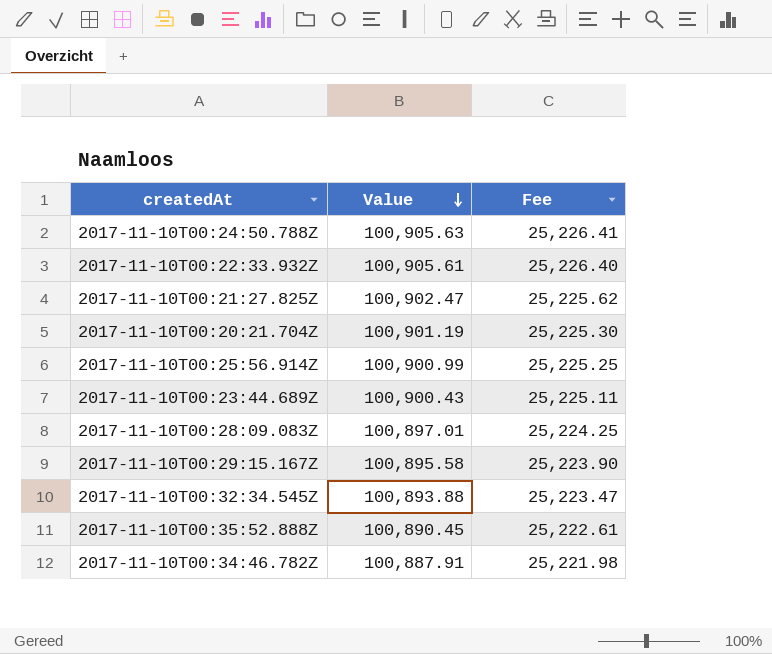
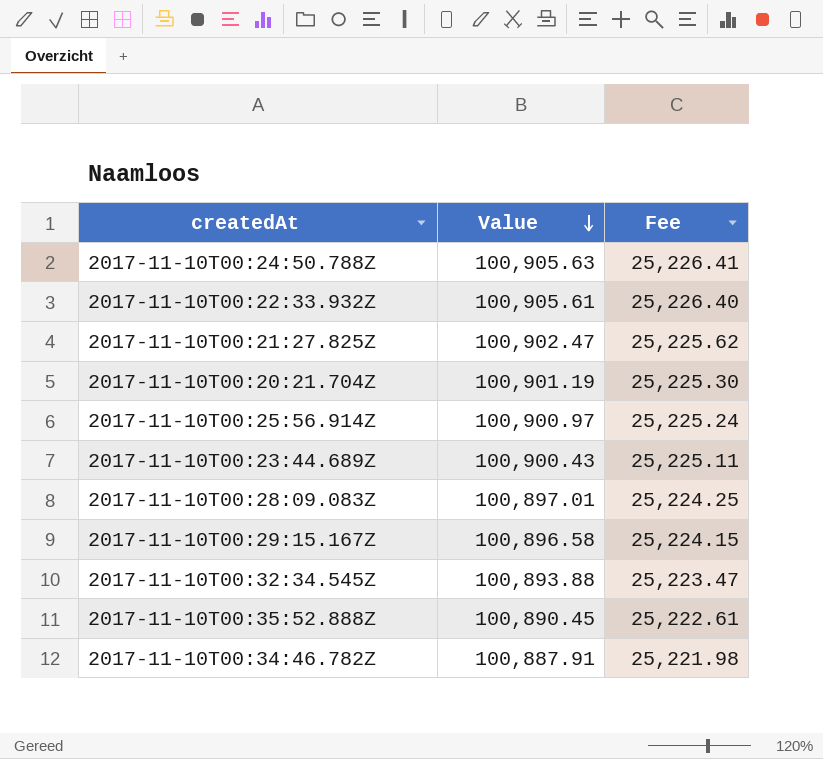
2017-11-10T00:25:56.914Z | Value: 100,900.99 -> 100,900.97
2017-11-10T00:25:56.914Z | Fee: 25,225.25 -> 25,225.24
2017-11-10T00:29:15.167Z | Value: 100,895.58 -> 100,896.58
2017-11-10T00:29:15.167Z | Fee: 25,223.90 -> 25,224.15

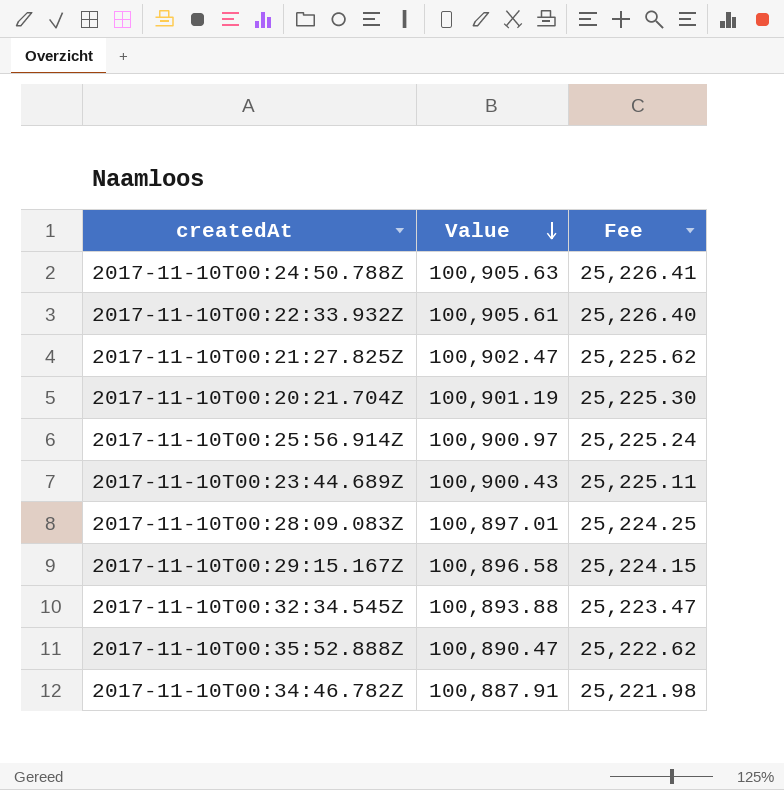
2017-11-10T00:35:52.888Z | Value: 100,890.45 -> 100,890.47
2017-11-10T00:35:52.888Z | Fee: 25,222.61 -> 25,222.62

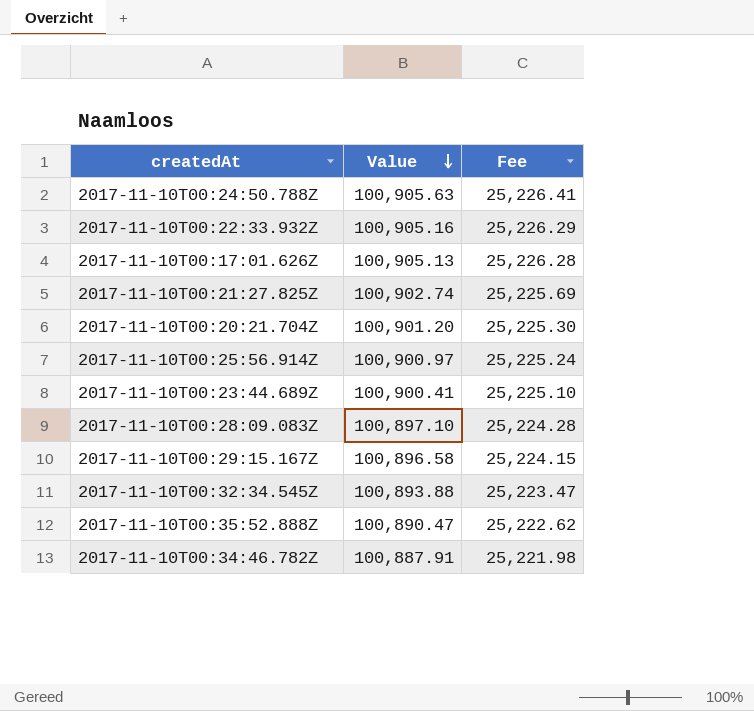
2017-11-10T00:22:33.932Z | Value: 100,905.61 -> 100,905.16
2017-11-10T00:22:33.932Z | Fee: 25,226.40 -> 25,226.29
row 2017-11-10T00:17:01.626Z: none -> 100,905.13 | 25,226.28
2017-11-10T00:21:27.825Z | Value: 100,902.47 -> 100,902.74
2017-11-10T00:21:27.825Z | Fee: 25,225.62 -> 25,225.69
2017-11-10T00:20:21.704Z | Value: 100,901.19 -> 100,901.20
2017-11-10T00:23:44.689Z | Value: 100,900.43 -> 100,900.41
2017-11-10T00:23:44.689Z | Fee: 25,225.11 -> 25,225.10
2017-11-10T00:28:09.083Z | Value: 100,897.01 -> 100,897.10
2017-11-10T00:28:09.083Z | Fee: 25,224.25 -> 25,224.28

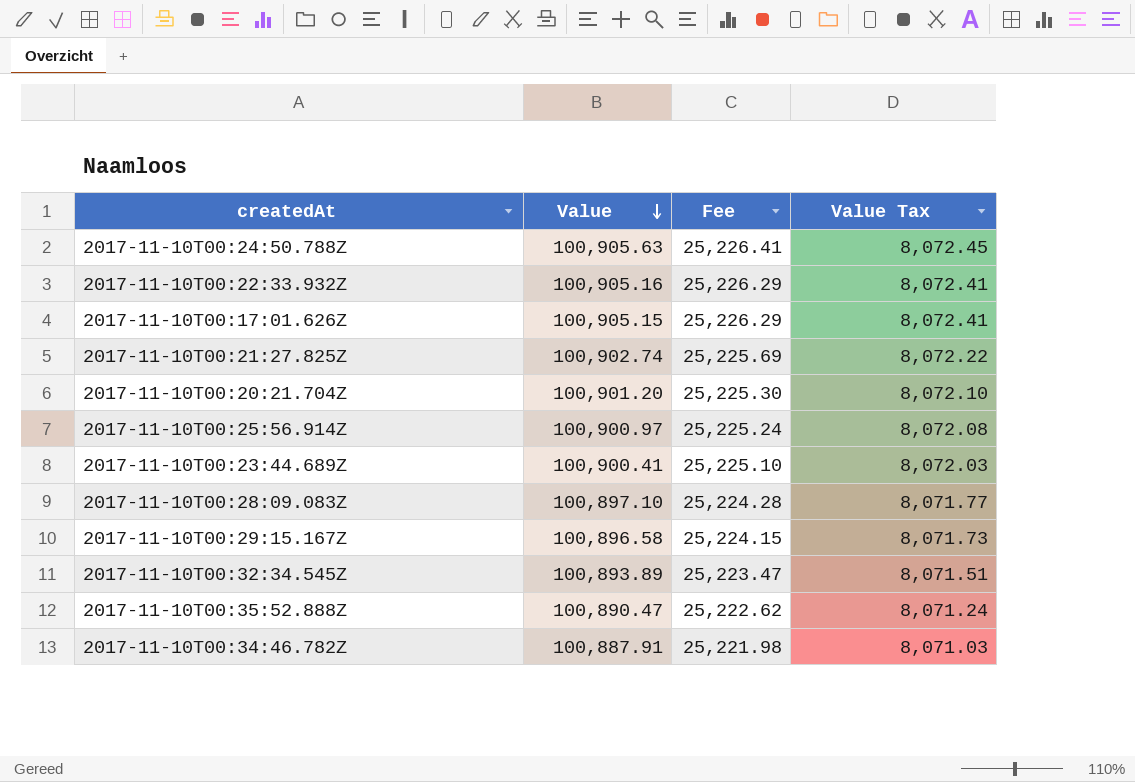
column Value Tax | formula: none -> [Value] * 0.08
2017-11-10T00:17:01.626Z | Value: 100,905.13 -> 100,905.15
2017-11-10T00:17:01.626Z | Fee: 25,226.28 -> 25,226.29
2017-11-10T00:32:34.545Z | Value: 100,893.88 -> 100,893.89

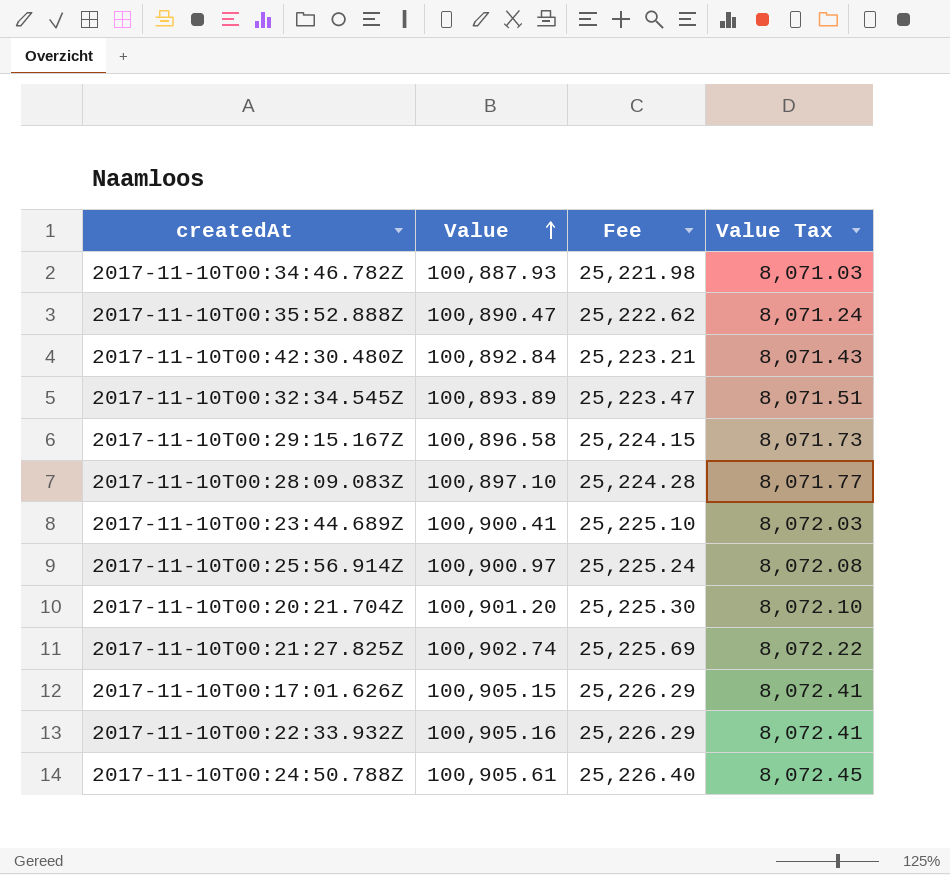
row order: Value descending -> Value ascending
2017-11-10T00:34:46.782Z | Value: 100,887.91 -> 100,887.93
row 2017-11-10T00:42:30.480Z: none -> 100,892.84 | 25,223.21 | 8,071.43
2017-11-10T00:24:50.788Z | Value: 100,905.63 -> 100,905.61
2017-11-10T00:24:50.788Z | Fee: 25,226.41 -> 25,226.40

